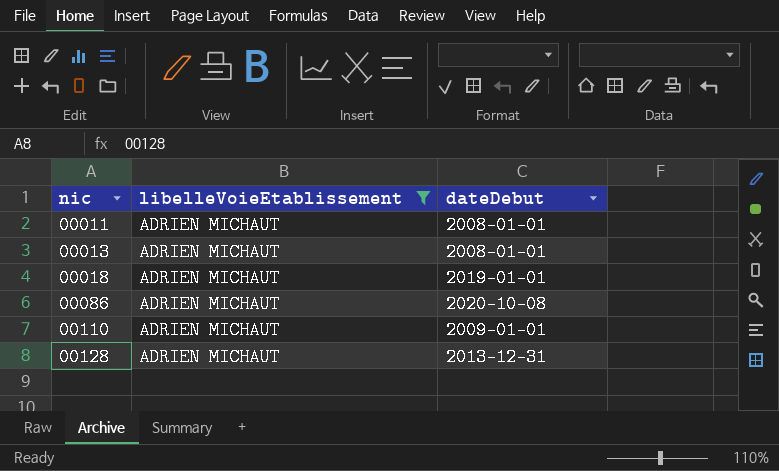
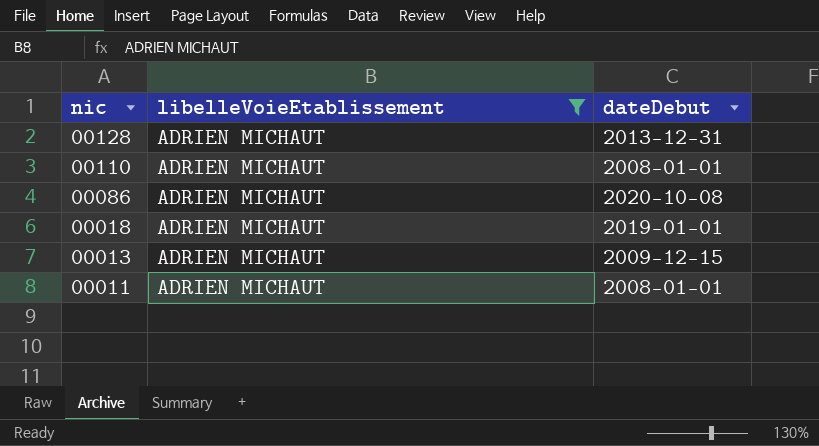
row order: nic ascending -> nic descending
00110 | dateDebut: 2009-01-01 -> 2008-01-01
00013 | dateDebut: 2008-01-01 -> 2009-12-15

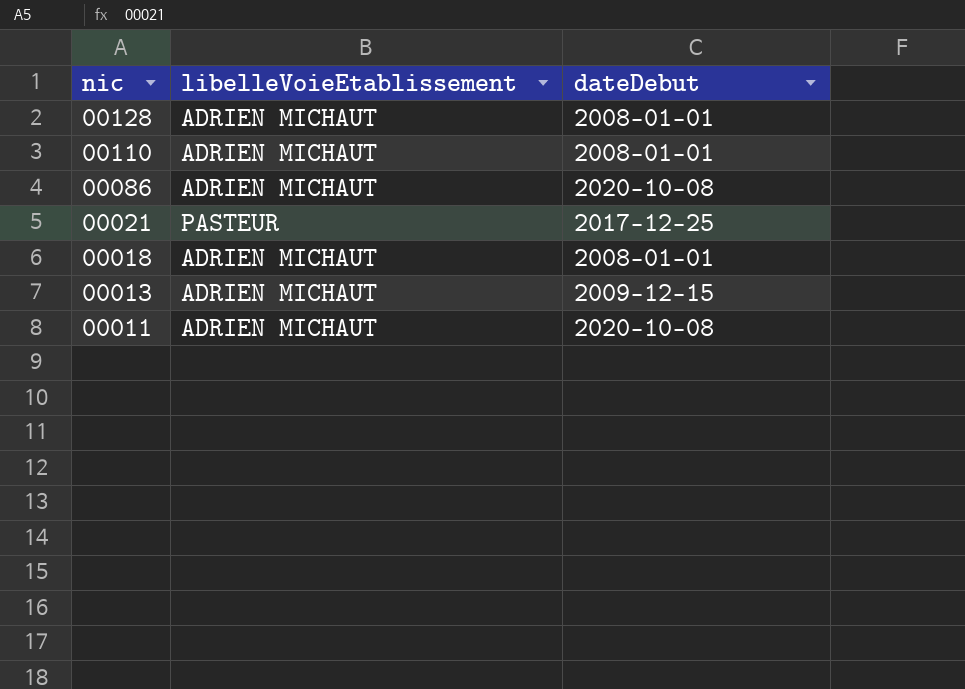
filter: libelleVoieEtablissement = ADRIEN MICHAUT -> none
00128 | dateDebut: 2013-12-31 -> 2008-01-01
00018 | dateDebut: 2019-01-01 -> 2008-01-01
00011 | dateDebut: 2008-01-01 -> 2020-10-08

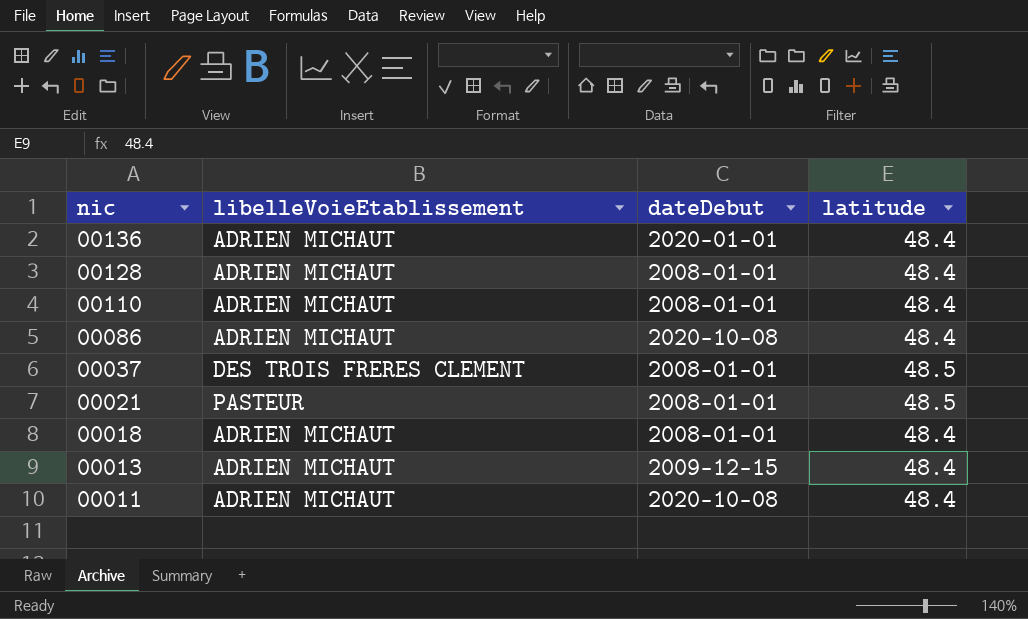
column latitude | position: none -> 4
row 00136: none -> ADRIEN MICHAUT | 2020-01-01 | 48.4
row 00037: none -> DES TROIS FRERES CLEMENT | 2008-01-01 | 48.5
00021 | dateDebut: 2017-12-25 -> 2008-01-01

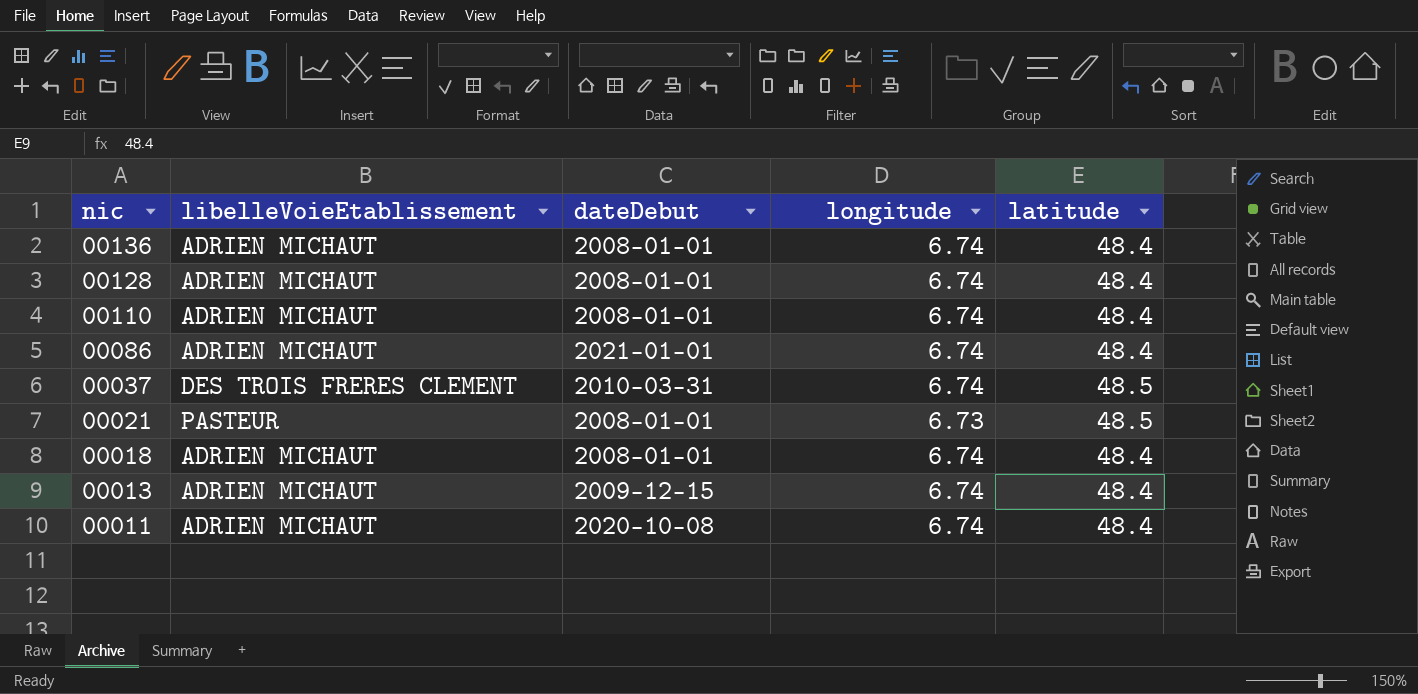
column longitude | position: none -> 4
00136 | dateDebut: 2020-01-01 -> 2008-01-01
00086 | dateDebut: 2020-10-08 -> 2021-01-01
00037 | dateDebut: 2008-01-01 -> 2010-03-31

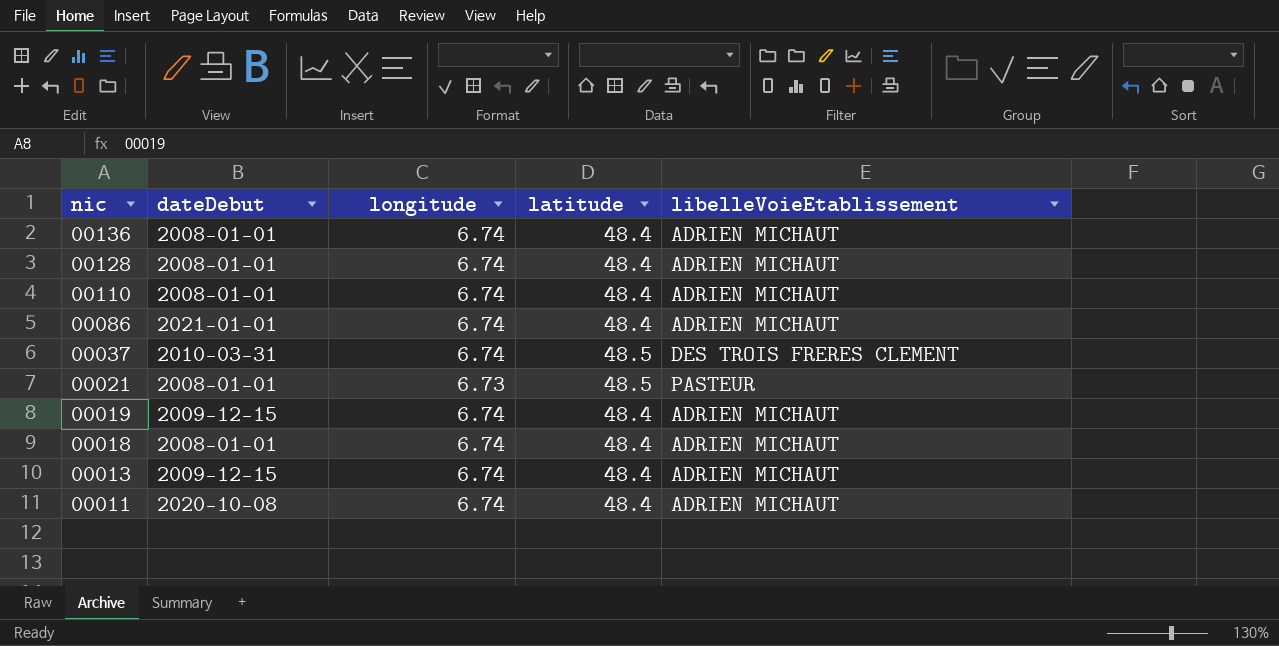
column libelleVoieEtablissement | position: 2 -> 5
row 00019: none -> 2009-12-15 | 6.74 | 48.4 | ADRIEN MICHAUT

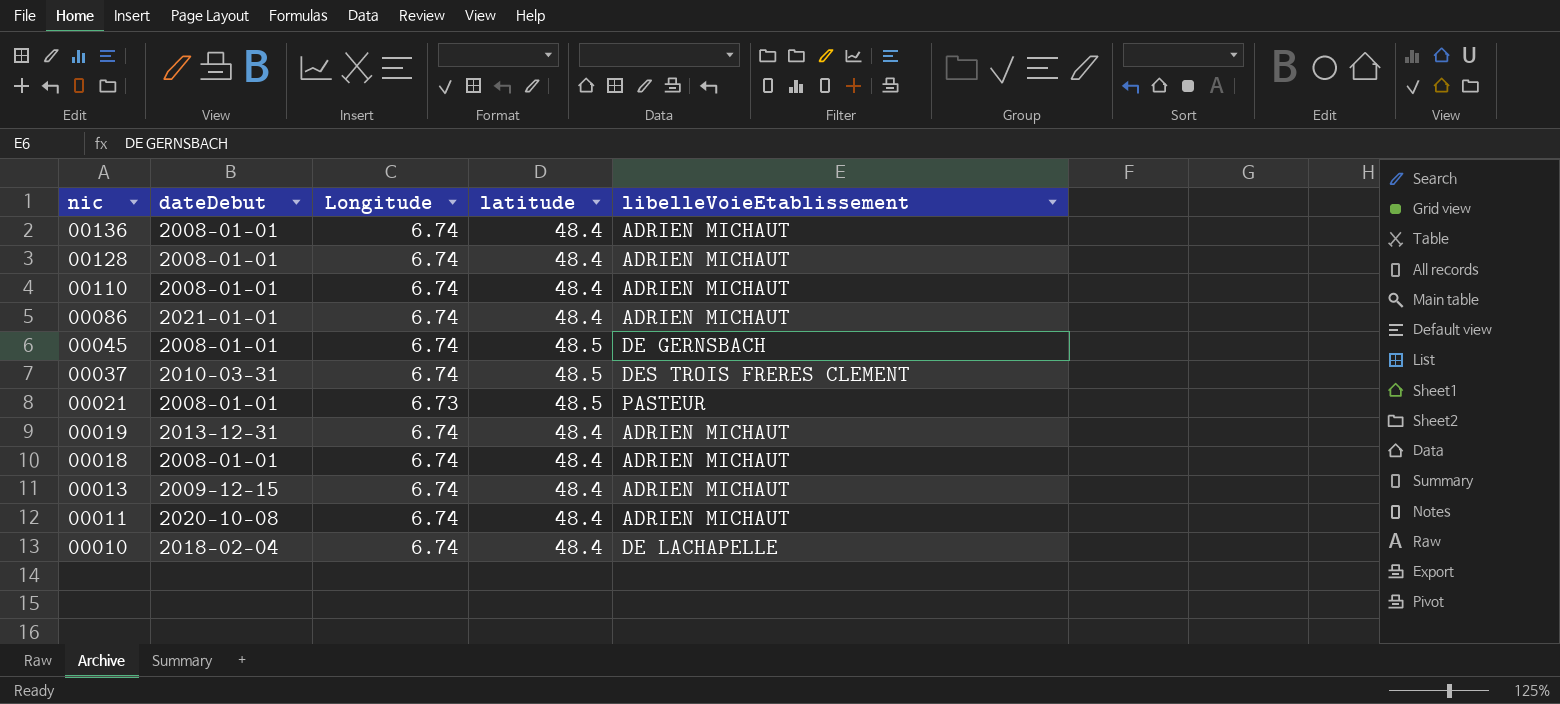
column name: longitude -> Longitude
row 00045: none -> 2008-01-01 | 6.74 | 48.5 | DE GERNSBACH
00019 | dateDebut: 2009-12-15 -> 2013-12-31
row 00010: none -> 2018-02-04 | 6.74 | 48.4 | DE LACHAPELLE

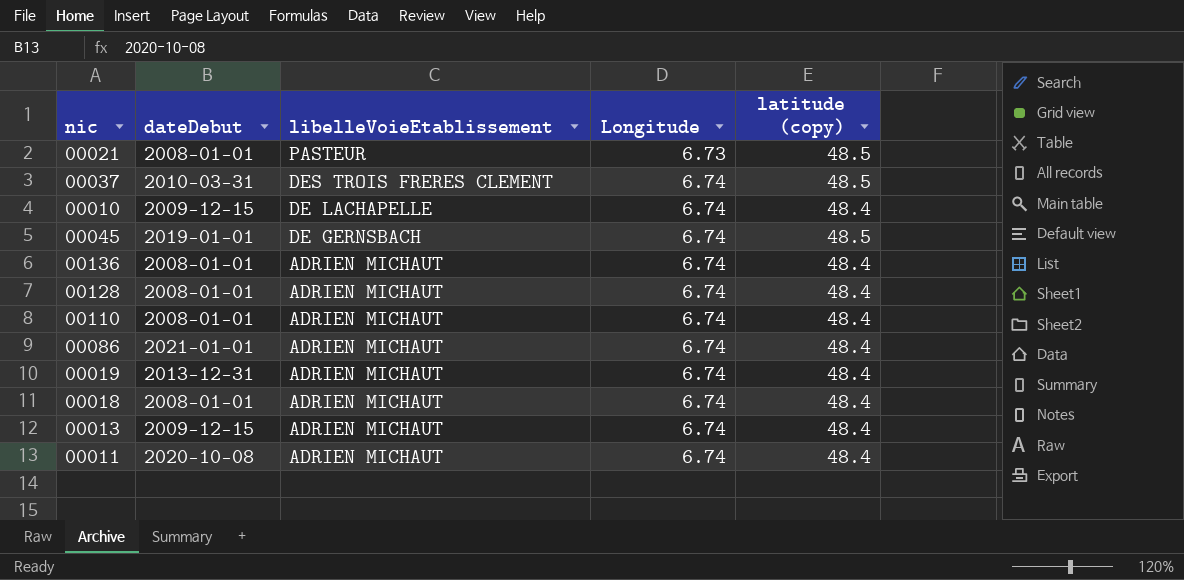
row order: nic descending -> libelleVoieEtablissement descending
column libelleVoieEtablissement | position: 5 -> 3
column name: latitude -> latitude (copy)
00010 | dateDebut: 2018-02-04 -> 2009-12-15
00045 | dateDebut: 2008-01-01 -> 2019-01-01

